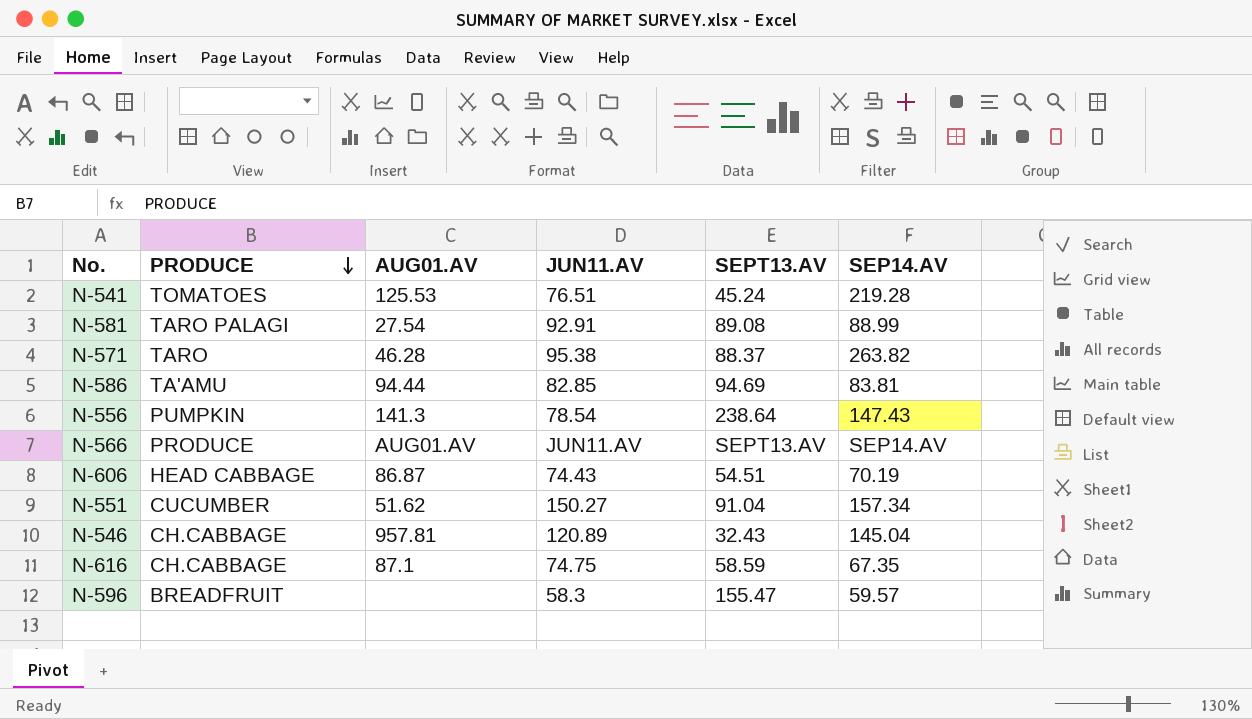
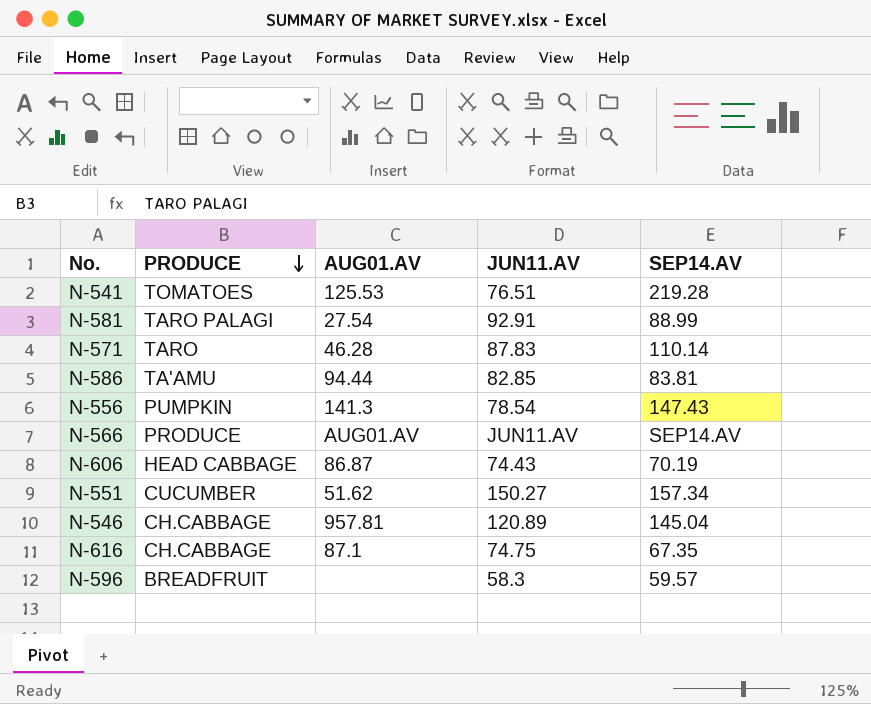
column SEPT13.AV | position: 5 -> none
N-571 | JUN11.AV: 95.38 -> 87.83
N-571 | SEP14.AV: 263.82 -> 110.14

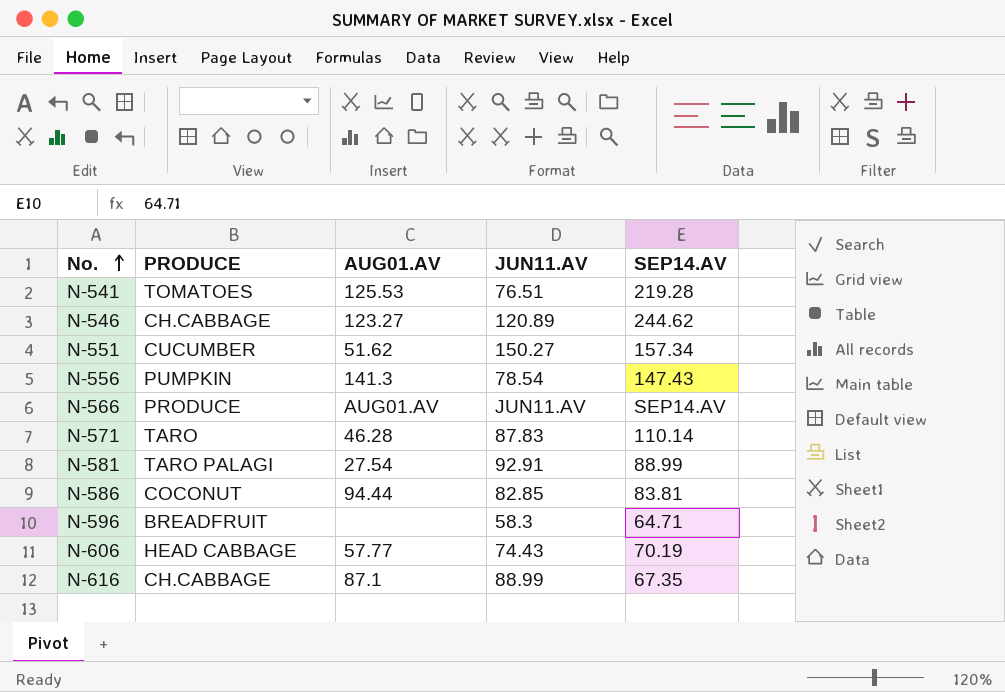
row order: PRODUCE descending -> No. ascending
N-546 | AUG01.AV: 957.81 -> 123.27
N-546 | SEP14.AV: 145.04 -> 244.62
N-586 | PRODUCE: TA'AMU -> COCONUT
N-596 | SEP14.AV: 59.57 -> 64.71
N-606 | AUG01.AV: 86.87 -> 57.77
N-616 | JUN11.AV: 74.75 -> 88.99

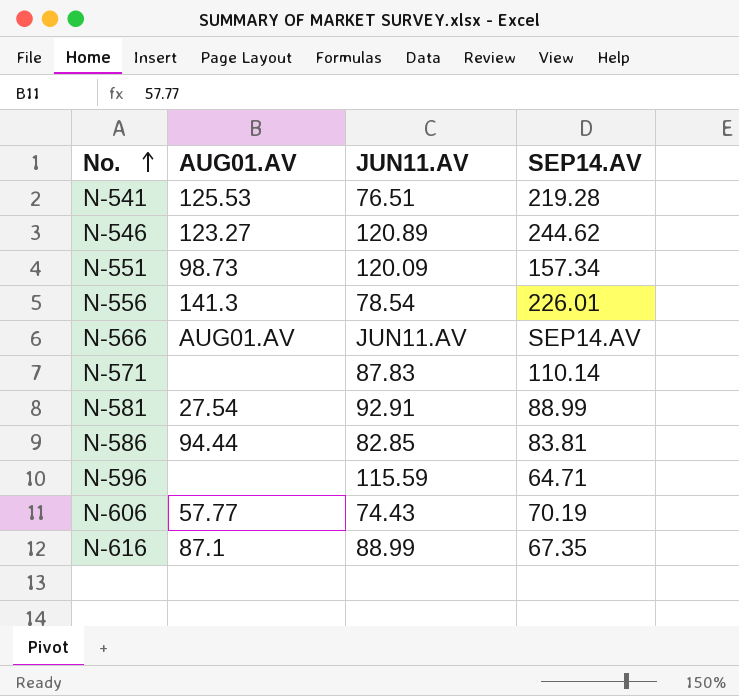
column PRODUCE | position: 2 -> none
N-551 | AUG01.AV: 51.62 -> 98.73
N-551 | JUN11.AV: 150.27 -> 120.09
N-556 | SEP14.AV: 147.43 -> 226.01
N-571 | AUG01.AV: 46.28 -> none
N-596 | JUN11.AV: 58.3 -> 115.59

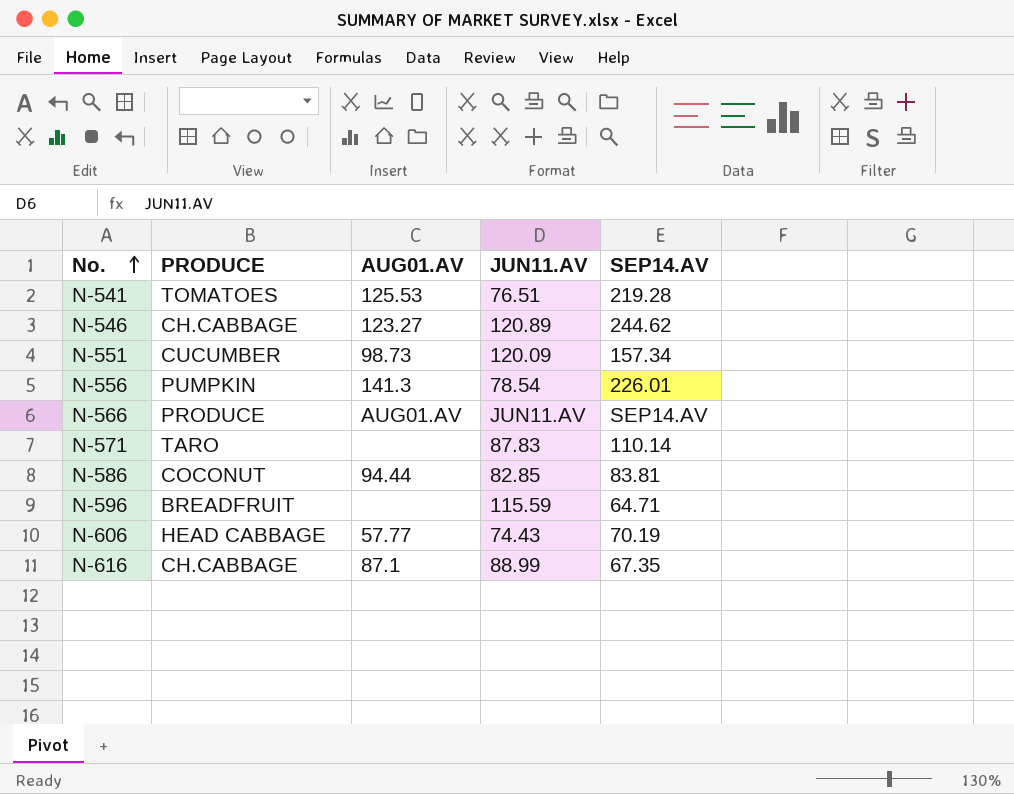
column PRODUCE | position: none -> 2
row N-581: 27.54 | 92.91 | 88.99 -> none

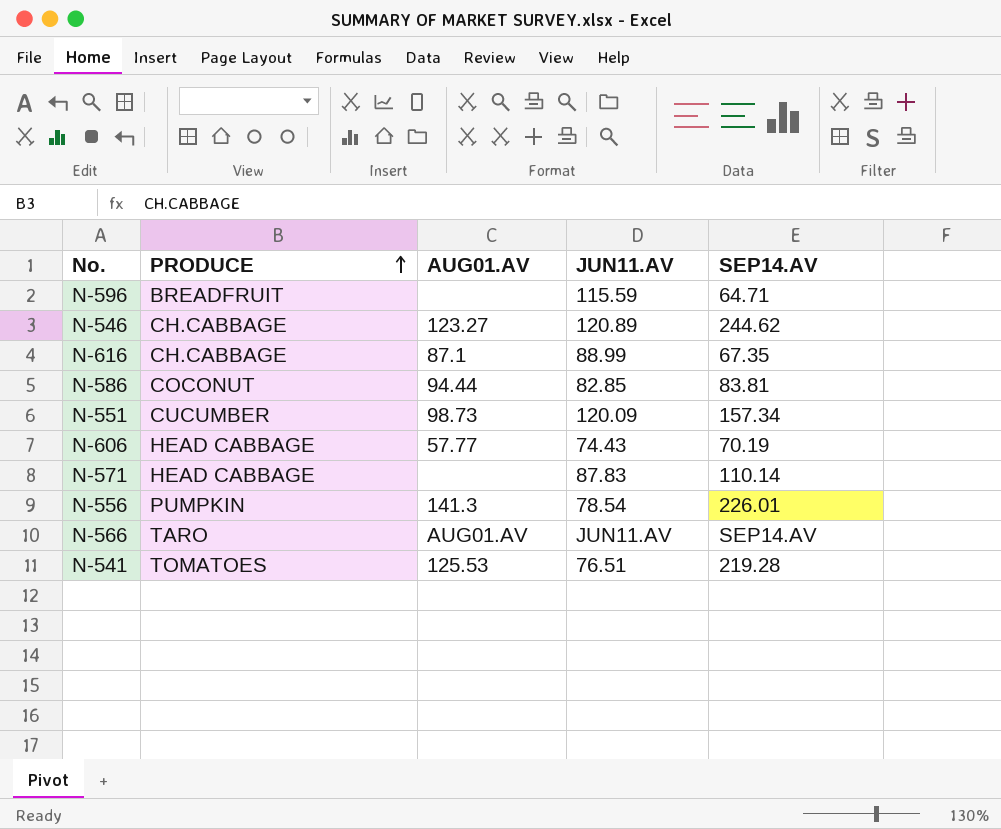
row order: No. ascending -> PRODUCE ascending
N-571 | PRODUCE: TARO -> HEAD CABBAGE
N-566 | PRODUCE: PRODUCE -> TARO

